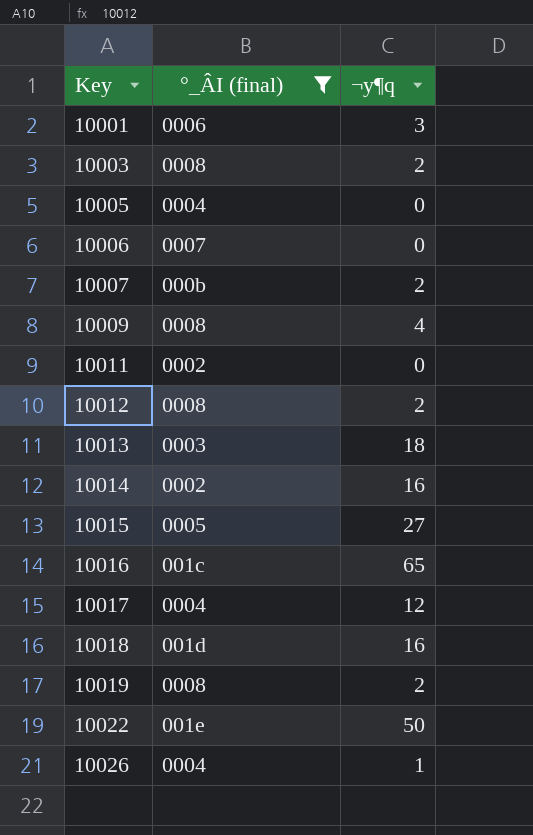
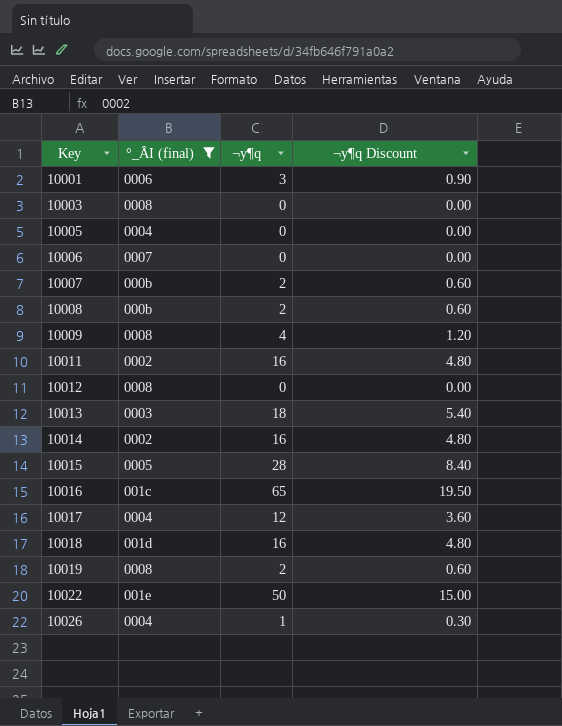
column ¬y¶q Discount | formula: none -> [¬y¶q] * 0.3
10003 | ¬y¶q: 2 -> 0
row 10008: none -> 000b | 2 | 0.60
10011 | ¬y¶q: 0 -> 16
10012 | ¬y¶q: 2 -> 0
10015 | ¬y¶q: 27 -> 28

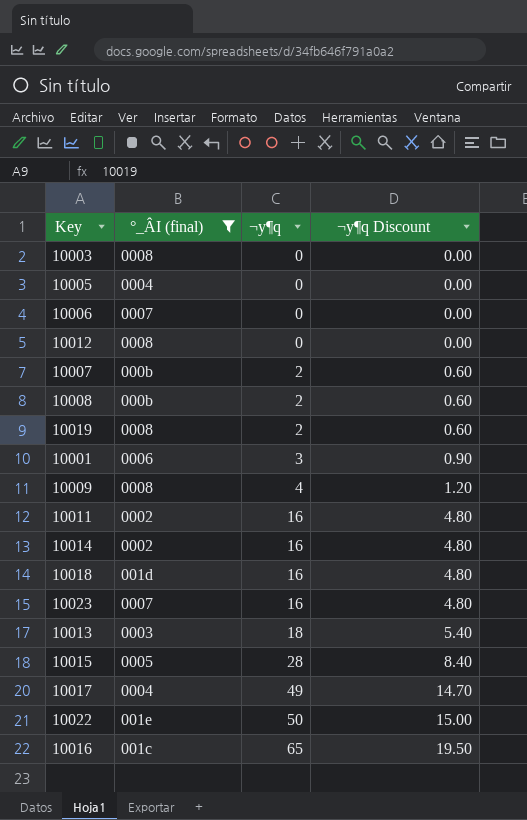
row order: Key ascending -> ¬y¶q ascending
row 10026: 0004 | 1 | 0.30 -> none
row 10023: none -> 0007 | 16 | 4.80
10017 | ¬y¶q: 12 -> 49
10017 | ¬y¶q Discount: 3.60 -> 14.70

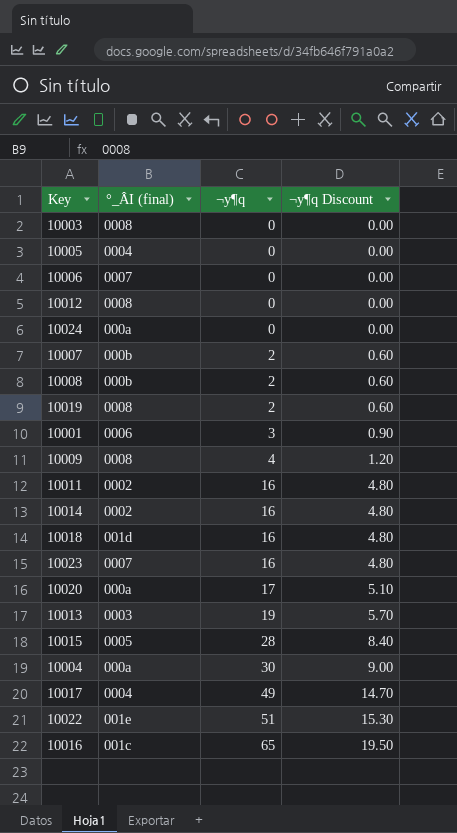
filter: °_ÂI (final) != 000a -> none
10013 | ¬y¶q: 18 -> 19
10013 | ¬y¶q Discount: 5.40 -> 5.70
10022 | ¬y¶q: 50 -> 51
10022 | ¬y¶q Discount: 15.00 -> 15.30

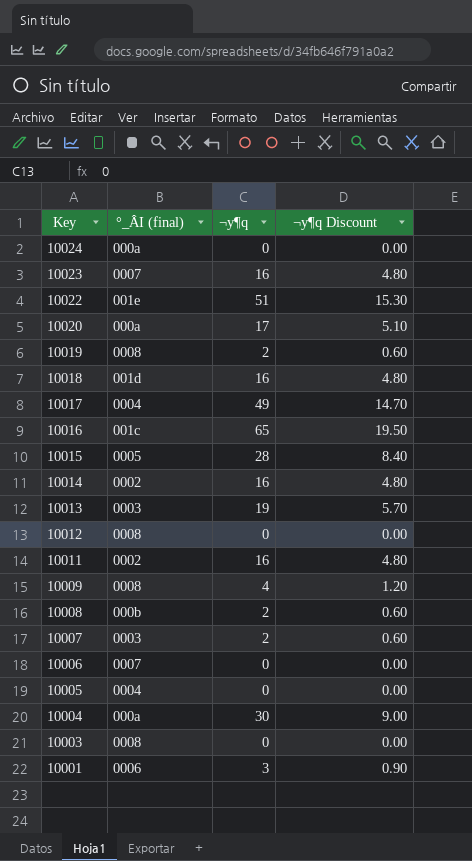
row order: ¬y¶q ascending -> Key descending
10007 | °_ÂI (final): 000b -> 0003

